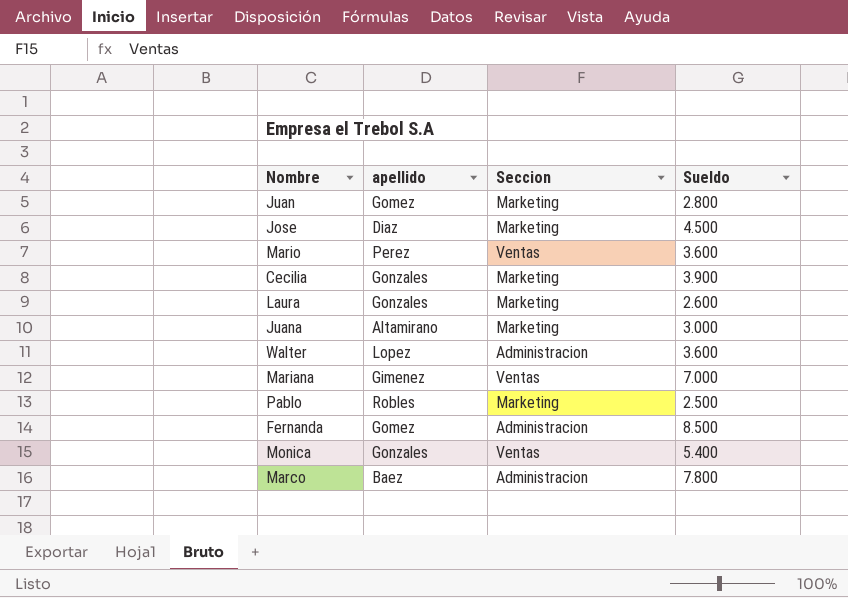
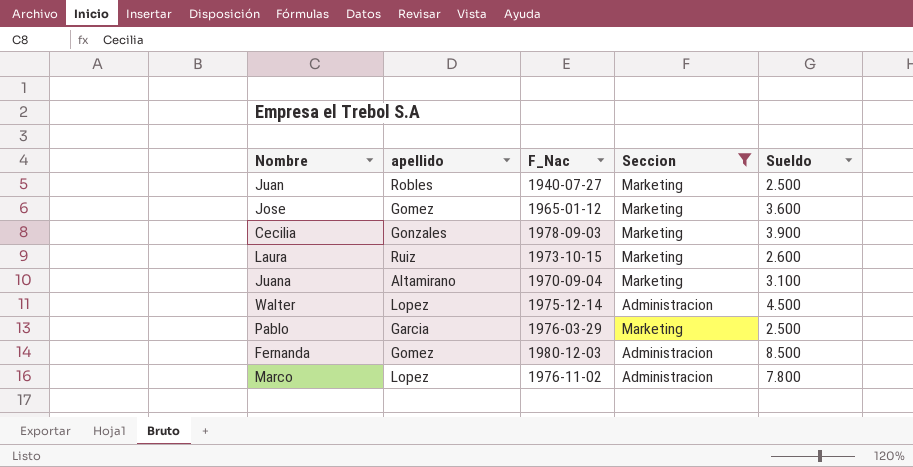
filter: none -> Seccion != Ventas
column F_Nac | position: none -> 3
Juan | apellido: Gomez -> Robles
Juan | Sueldo: 2.800 -> 2.500
Jose | apellido: Diaz -> Gomez
Jose | Sueldo: 4.500 -> 3.600
Laura | apellido: Gonzales -> Ruiz
Juana | Sueldo: 3.000 -> 3.100
Walter | Sueldo: 3.600 -> 4.500
Pablo | apellido: Robles -> Garcia
Marco | apellido: Baez -> Lopez

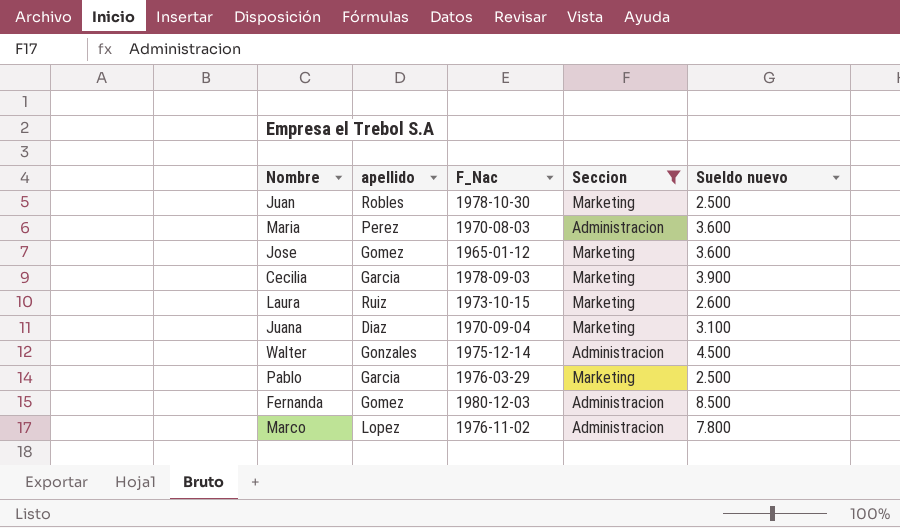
column name: Sueldo -> Sueldo nuevo
Juan | F_Nac: 1940-07-27 -> 1978-10-30
row Maria: none -> Perez | 1970-08-03 | Administracion | 3.600
Cecilia | apellido: Gonzales -> Garcia
Juana | apellido: Altamirano -> Diaz
Walter | apellido: Lopez -> Gonzales

